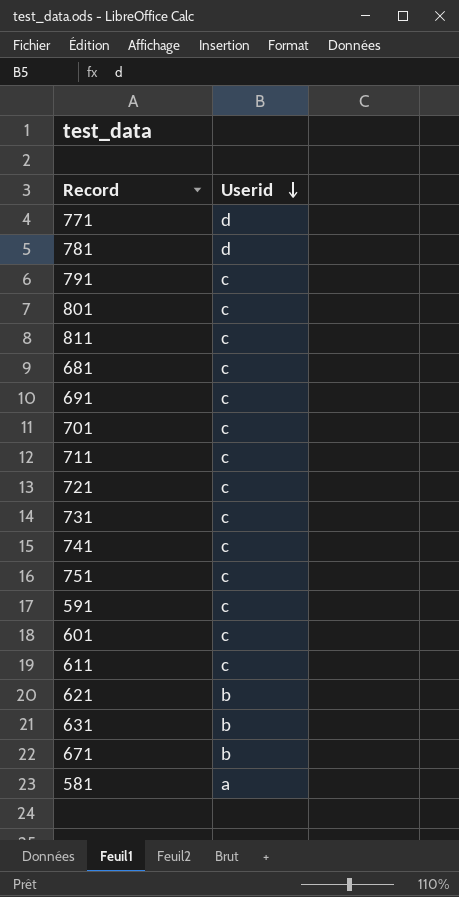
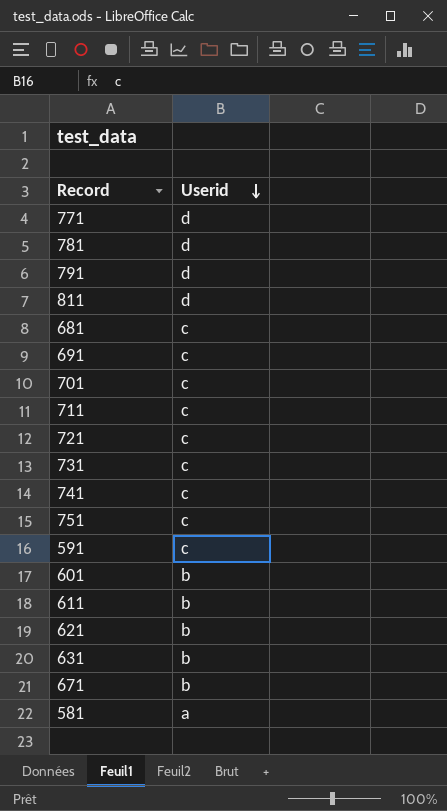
row 801: c -> none
791 | Userid: c -> d
811 | Userid: c -> d
601 | Userid: c -> b
611 | Userid: c -> b

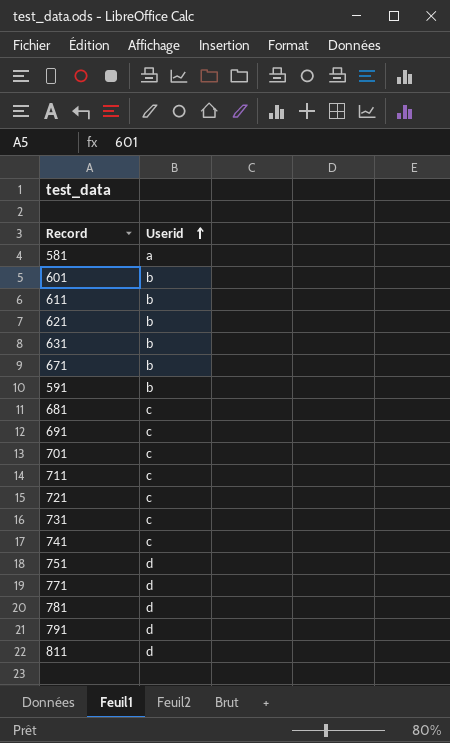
row order: Userid descending -> Userid ascending
591 | Userid: c -> b
751 | Userid: c -> d

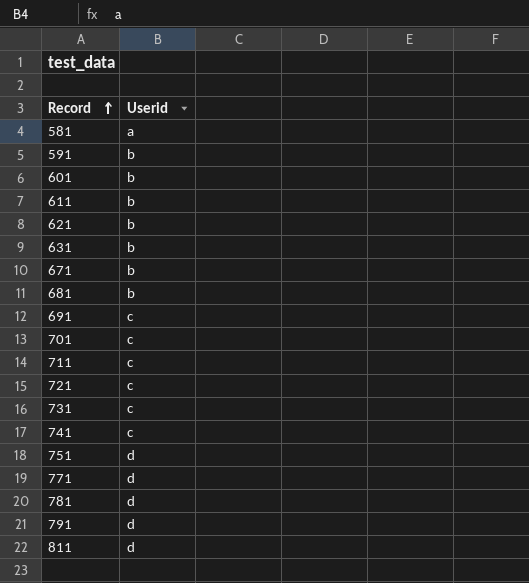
row order: Userid ascending -> Record ascending
681 | Userid: c -> b

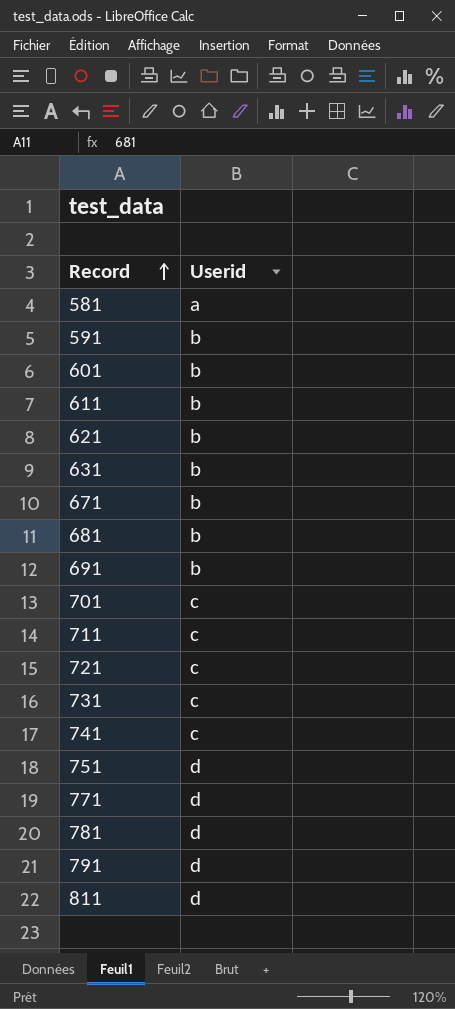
691 | Userid: c -> b

